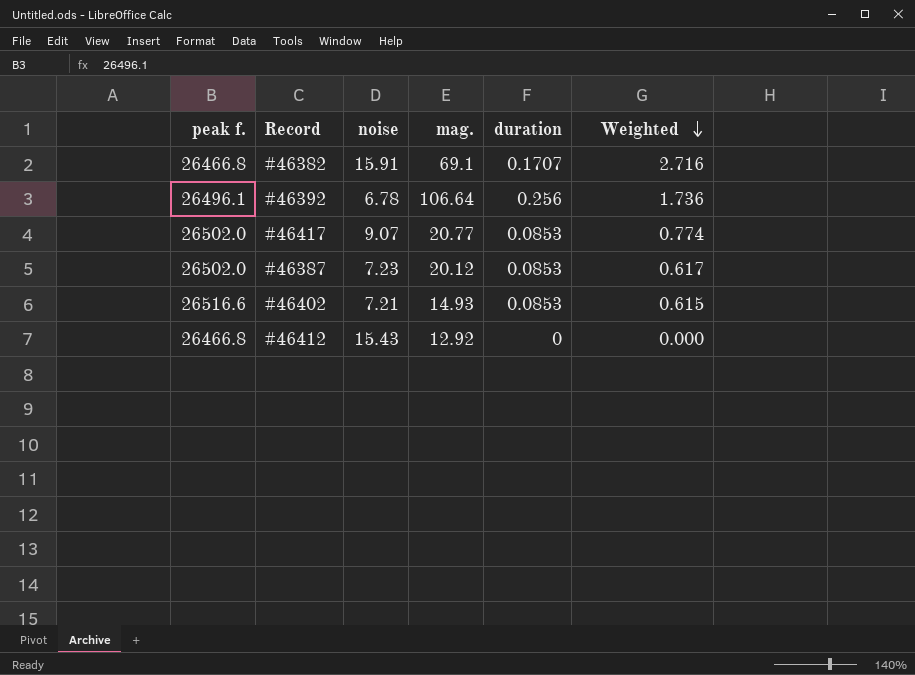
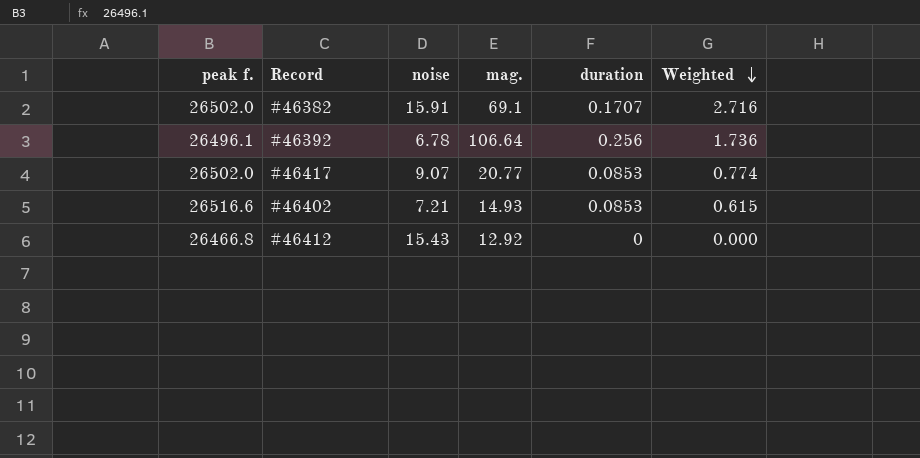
row #46387: 26502.0 | 7.23 | 20.12 | 0.0853 | 0.617 -> none
#46382 | peak f.: 26466.8 -> 26502.0

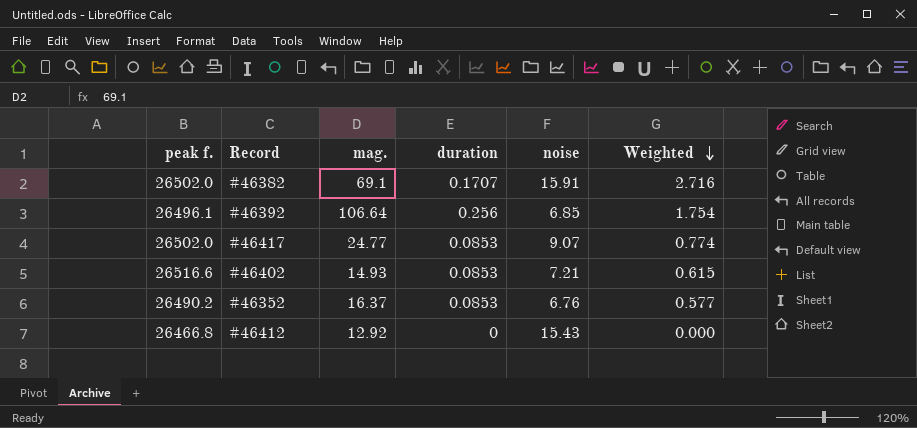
column noise | position: 3 -> 5
#46392 | noise: 6.78 -> 6.85
#46392 | Weighted: 1.736 -> 1.754
#46417 | mag.: 20.77 -> 24.77
row #46352: none -> 26490.2 | 16.37 | 0.0853 | 6.76 | 0.577

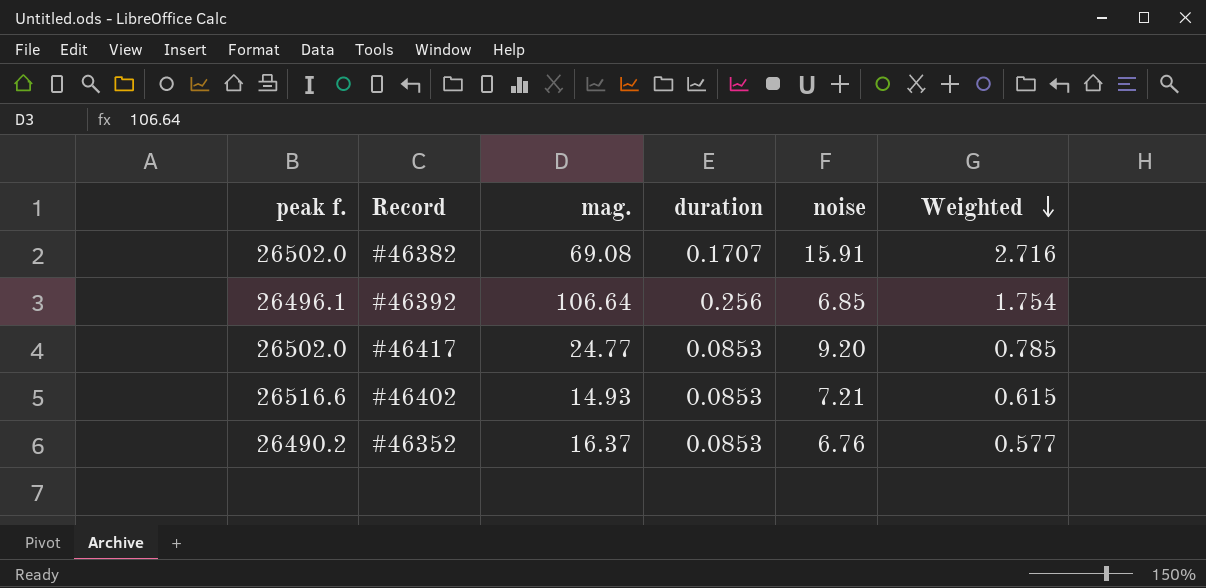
row #46412: 26466.8 | 12.92 | 0 | 15.43 | 0.000 -> none
#46382 | mag.: 69.1 -> 69.08
#46417 | noise: 9.07 -> 9.20
#46417 | Weighted: 0.774 -> 0.785

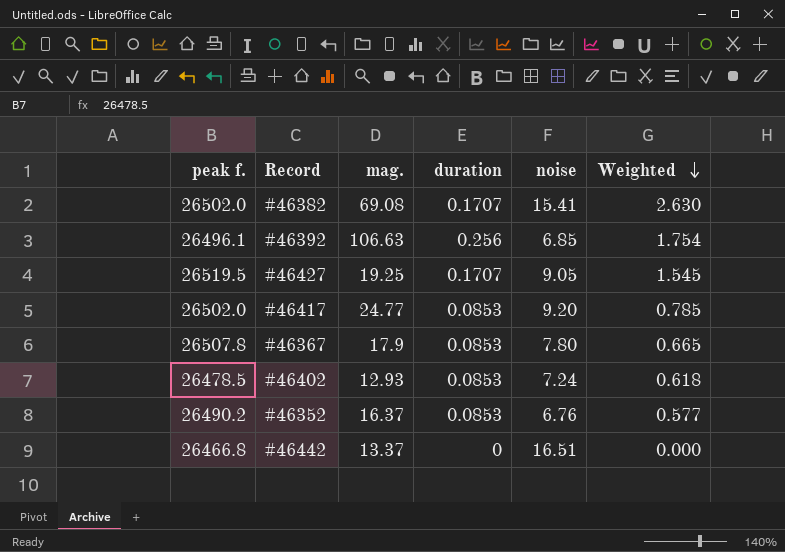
#46382 | noise: 15.91 -> 15.41
#46382 | Weighted: 2.716 -> 2.630
#46392 | mag.: 106.64 -> 106.63
row #46427: none -> 26519.5 | 19.25 | 0.1707 | 9.05 | 1.545
row #46367: none -> 26507.8 | 17.9 | 0.0853 | 7.80 | 0.665
#46402 | peak f.: 26516.6 -> 26478.5
#46402 | mag.: 14.93 -> 12.93
#46402 | noise: 7.21 -> 7.24
#46402 | Weighted: 0.615 -> 0.618
row #46442: none -> 26466.8 | 13.37 | 0 | 16.51 | 0.000

